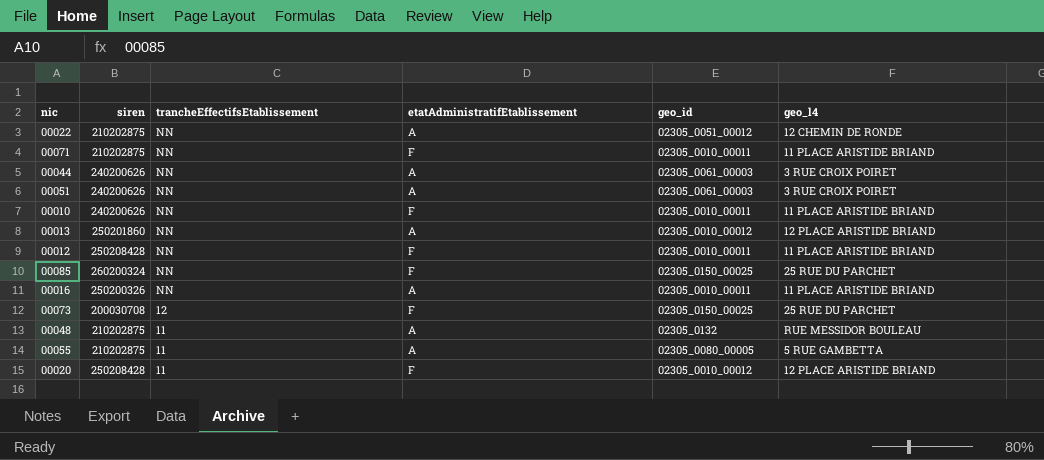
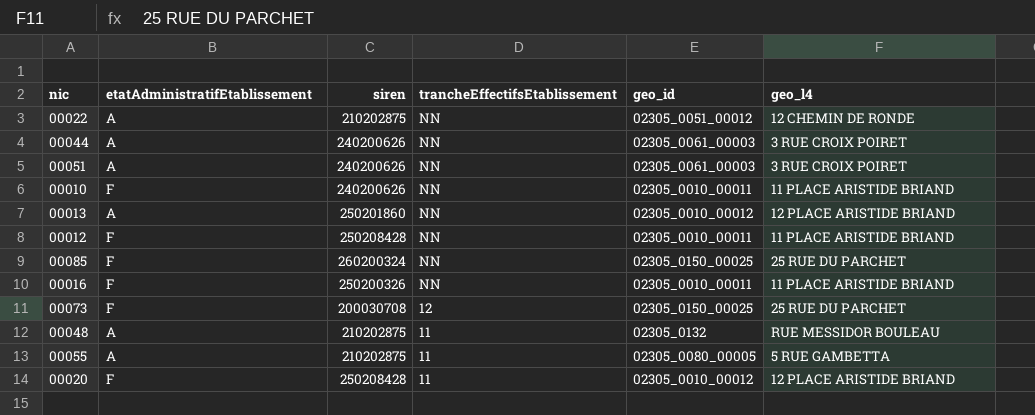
column etatAdministratifEtablissement | position: 4 -> 2
row 00071: 210202875 | NN | F | 02305_0010_00011 | 11 PLACE ARISTIDE BRIAND -> none
00016 | etatAdministratifEtablissement: A -> F

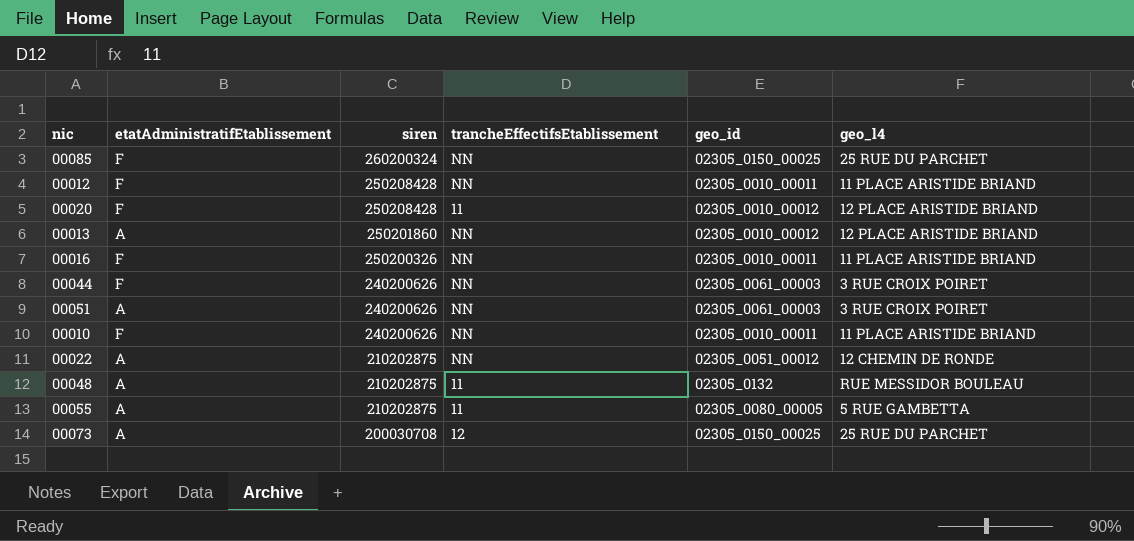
row order: trancheEffectifsEtablissement descending -> siren descending
00044 | etatAdministratifEtablissement: A -> F
00073 | etatAdministratifEtablissement: F -> A

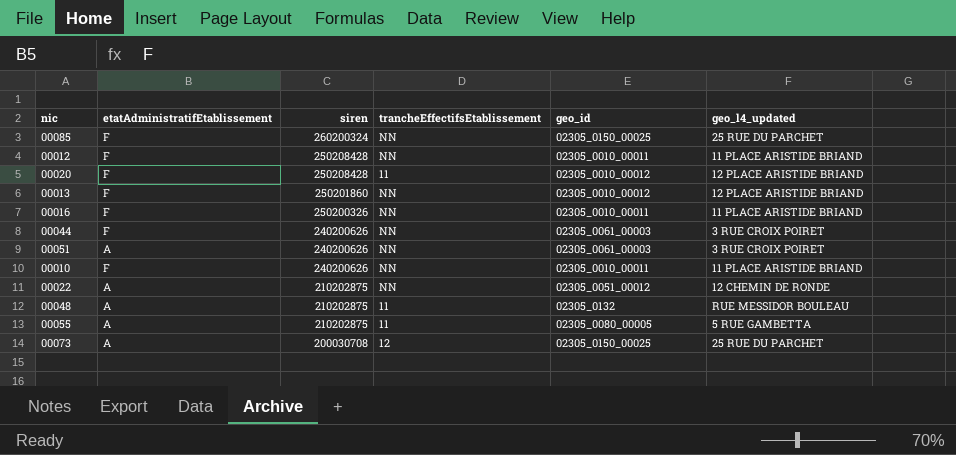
column name: geo_l4 -> geo_l4_updated
00013 | etatAdministratifEtablissement: A -> F

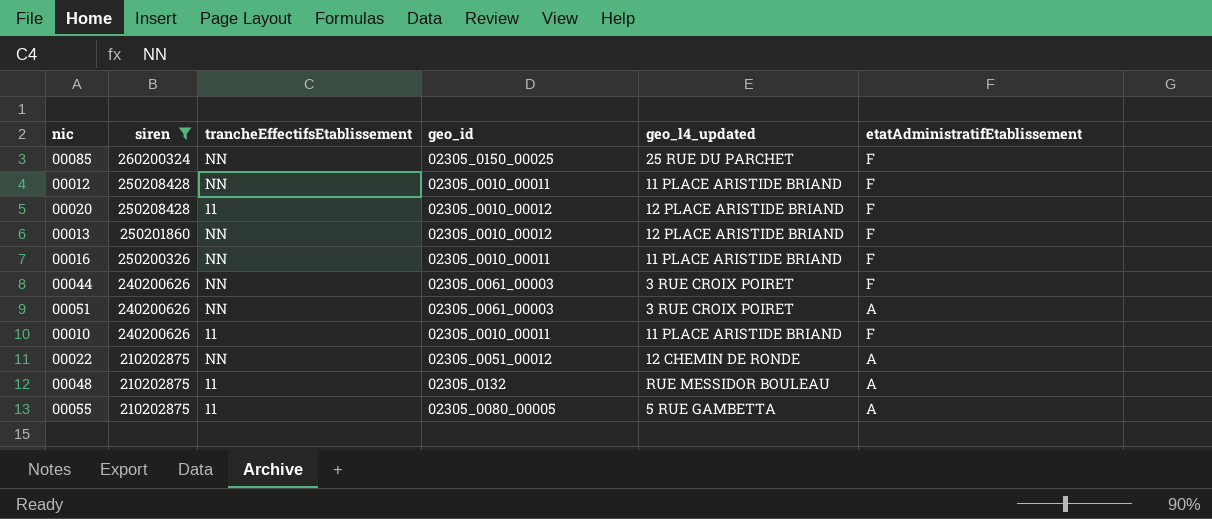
filter: none -> siren != 200030708
column etatAdministratifEtablissement | position: 2 -> 6
00010 | trancheEffectifsEtablissement: NN -> 11

